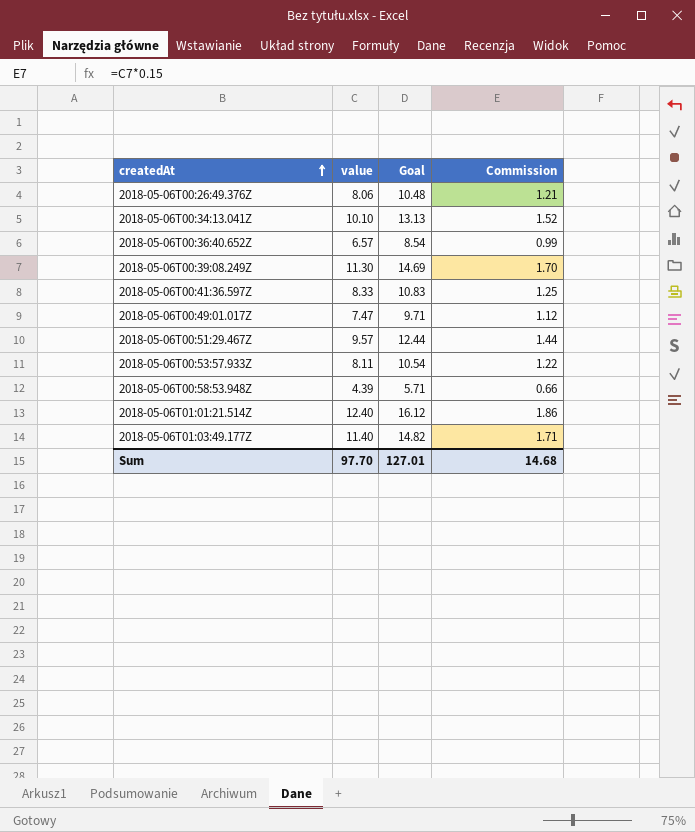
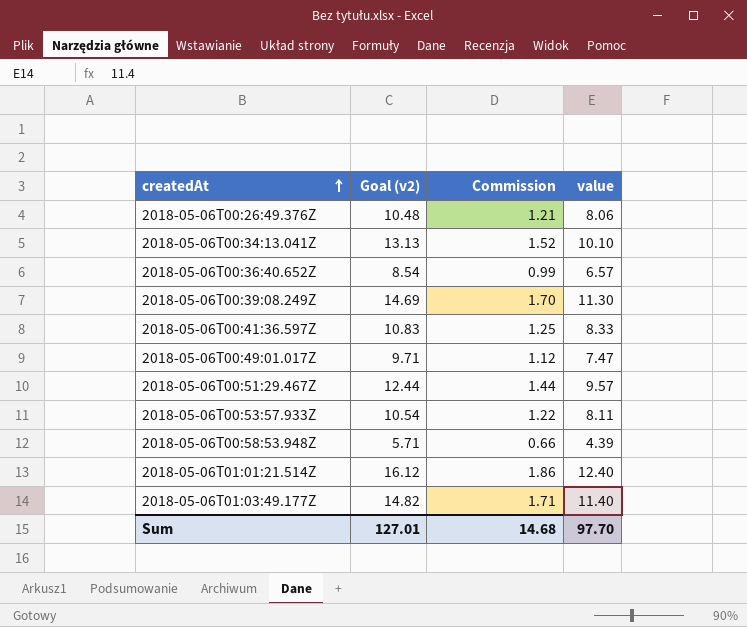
column name: Goal -> Goal (v2)
column value | position: 2 -> 4

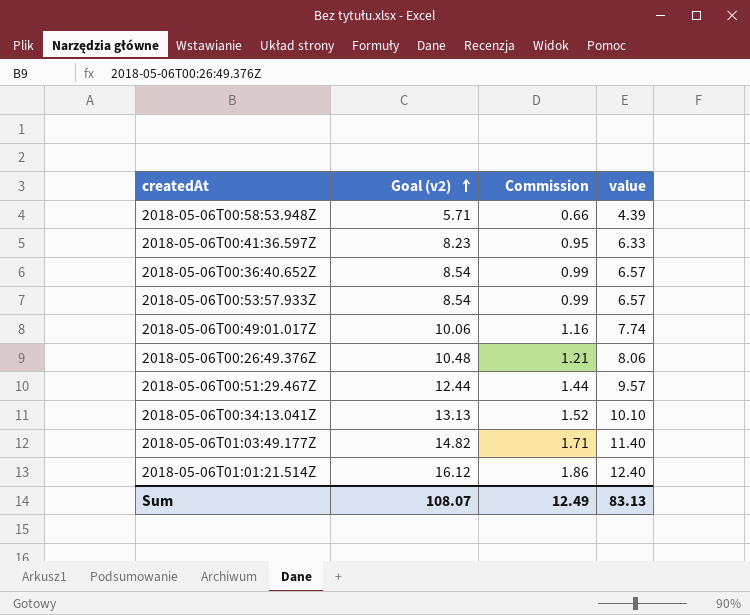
row order: createdAt ascending -> Goal (v2) ascending
row 2018-05-06T00:39:08.249Z: 14.69 | 1.70 | 11.30 -> none
2018-05-06T00:41:36.597Z | Goal (v2): 10.83 -> 8.23
2018-05-06T00:41:36.597Z | Commission: 1.25 -> 0.95
2018-05-06T00:41:36.597Z | value: 8.33 -> 6.33
2018-05-06T00:53:57.933Z | Goal (v2): 10.54 -> 8.54
2018-05-06T00:53:57.933Z | Commission: 1.22 -> 0.99
2018-05-06T00:53:57.933Z | value: 8.11 -> 6.57
2018-05-06T00:49:01.017Z | Goal (v2): 9.71 -> 10.06
2018-05-06T00:49:01.017Z | Commission: 1.12 -> 1.16
2018-05-06T00:49:01.017Z | value: 7.47 -> 7.74
Sum | Goal (v2): 127.01 -> 108.07
Sum | Commission: 14.68 -> 12.49
Sum | value: 97.70 -> 83.13

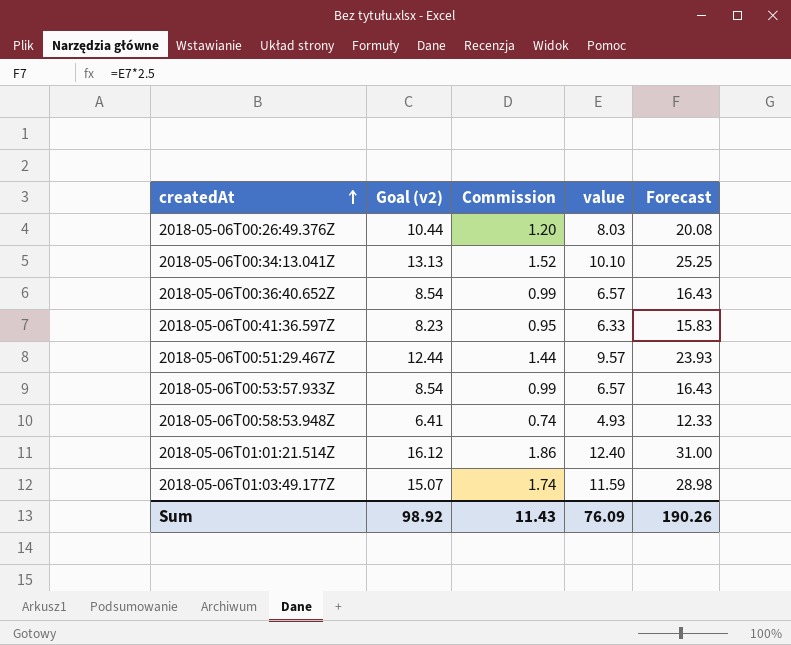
row order: Goal (v2) ascending -> createdAt ascending
column Forecast | formula: none -> [value] * 2.5
row 2018-05-06T00:49:01.017Z: 10.06 | 1.16 | 7.74 -> none
2018-05-06T00:26:49.376Z | Goal (v2): 10.48 -> 10.44
2018-05-06T00:26:49.376Z | Commission: 1.21 -> 1.20
2018-05-06T00:26:49.376Z | value: 8.06 -> 8.03
2018-05-06T00:58:53.948Z | Goal (v2): 5.71 -> 6.41
2018-05-06T00:58:53.948Z | Commission: 0.66 -> 0.74
2018-05-06T00:58:53.948Z | value: 4.39 -> 4.93
2018-05-06T01:03:49.177Z | Goal (v2): 14.82 -> 15.07
2018-05-06T01:03:49.177Z | Commission: 1.71 -> 1.74
2018-05-06T01:03:49.177Z | value: 11.40 -> 11.59
Sum | Goal (v2): 108.07 -> 98.92
Sum | Commission: 12.49 -> 11.43
Sum | value: 83.13 -> 76.09

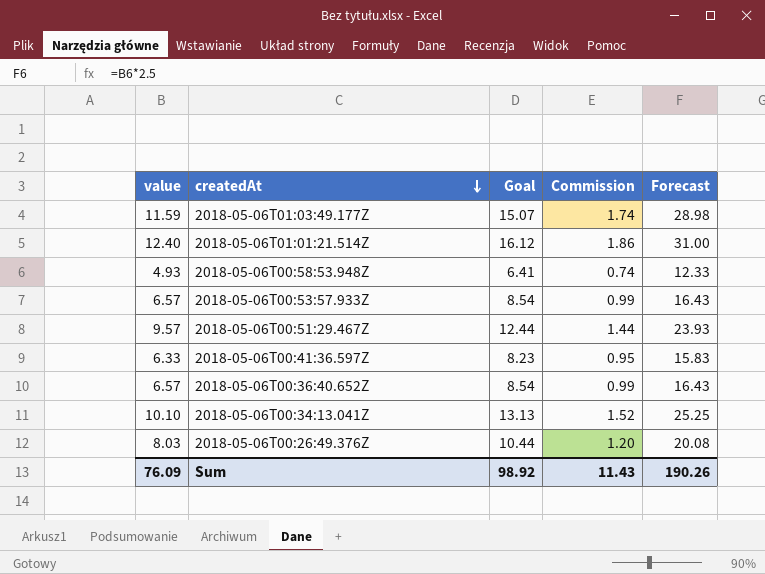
row order: createdAt ascending -> createdAt descending
column value | position: 4 -> 1
column name: Goal (v2) -> Goal

